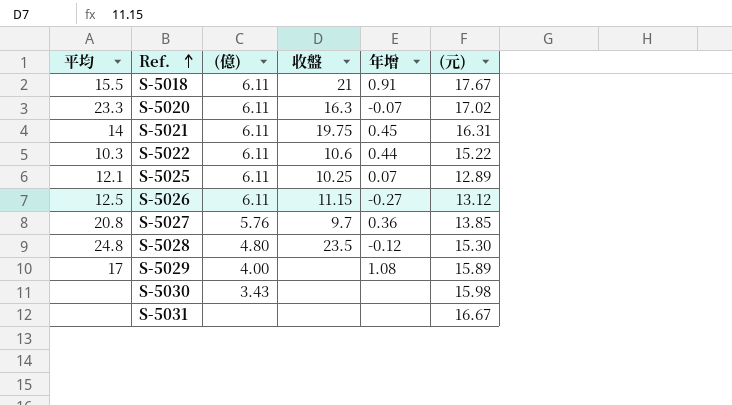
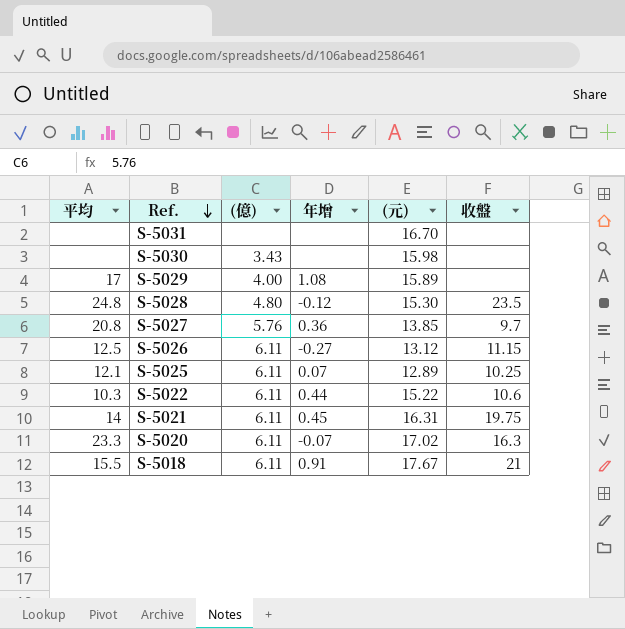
row order: Ref. ascending -> Ref. descending
column 收盤 | position: 4 -> 6
S-5031 | (元): 16.67 -> 16.70

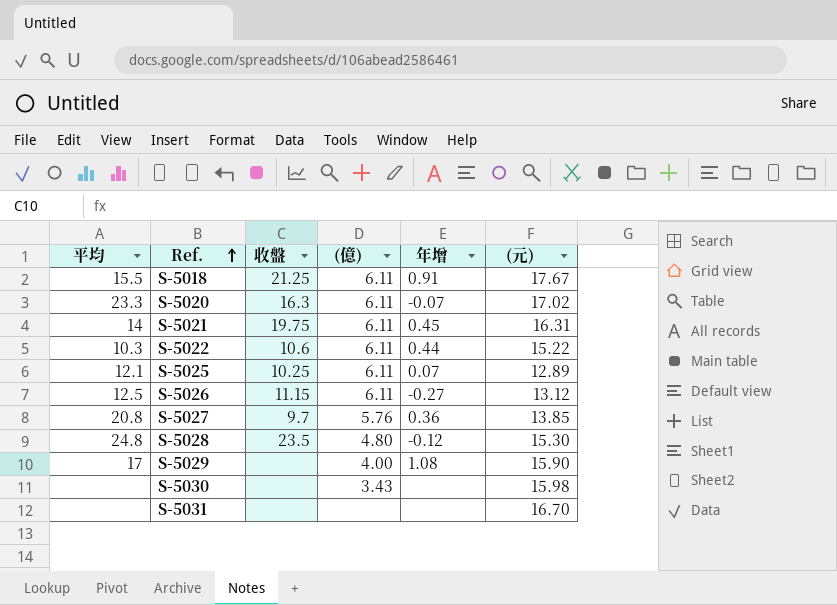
row order: Ref. descending -> Ref. ascending
column 收盤 | position: 6 -> 3
S-5018 | 收盤: 21 -> 21.25
S-5029 | (元): 15.89 -> 15.90

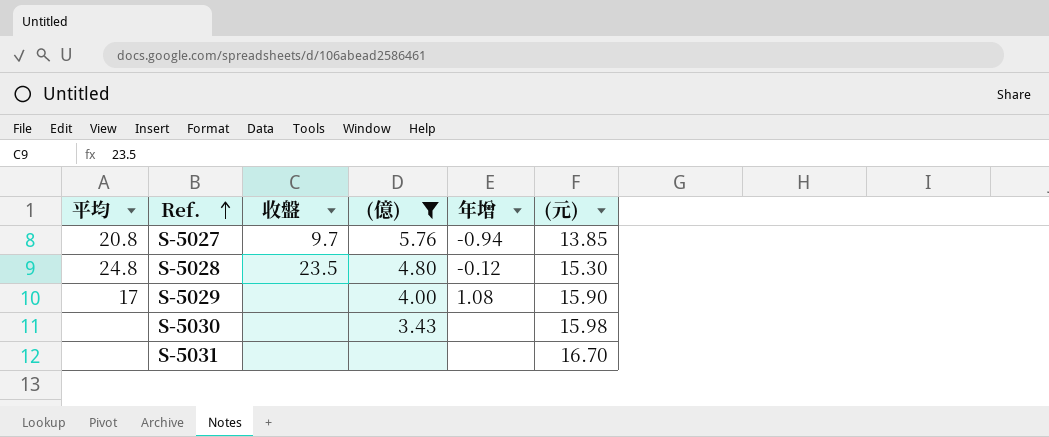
filter: none -> (億) != 6.11
S-5027 | 年增: 0.36 -> -0.94

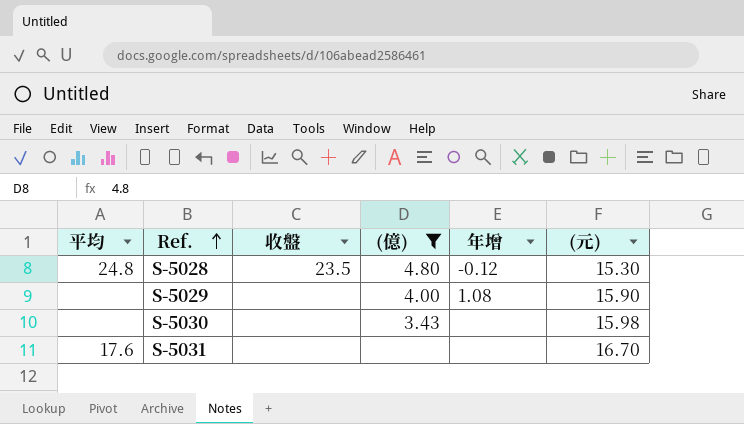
row S-5027: 20.8 | 9.7 | 5.76 | -0.94 | 13.85 -> none
S-5029 | 平均: 17 -> none
S-5031 | 平均: none -> 17.6

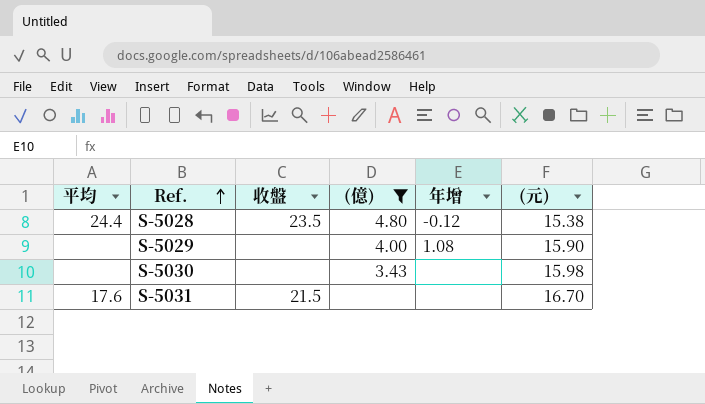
S-5028 | 平均: 24.8 -> 24.4
S-5028 | (元): 15.30 -> 15.38
S-5031 | 收盤: none -> 21.5

